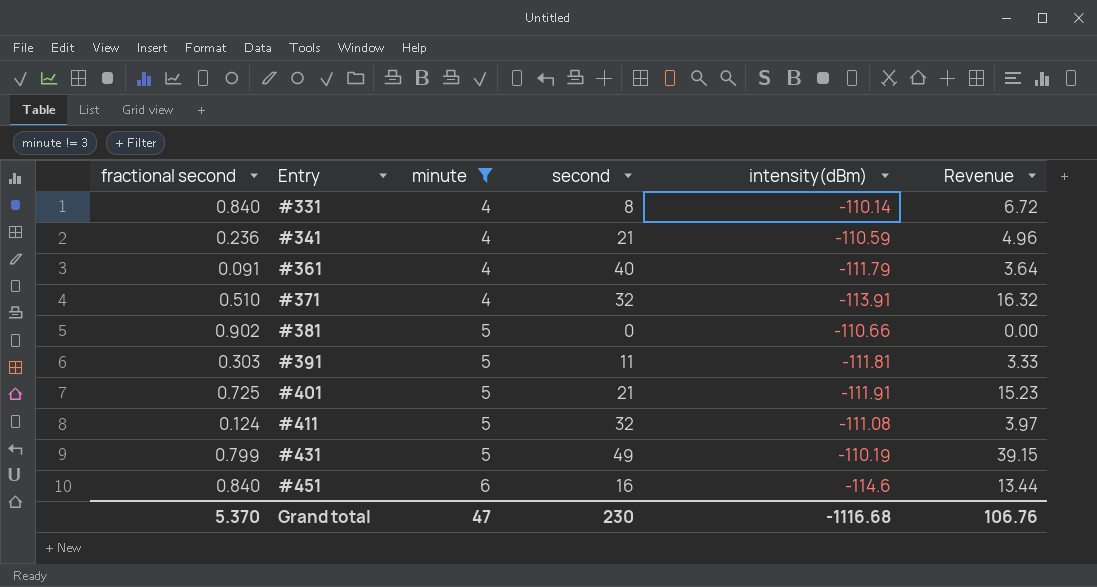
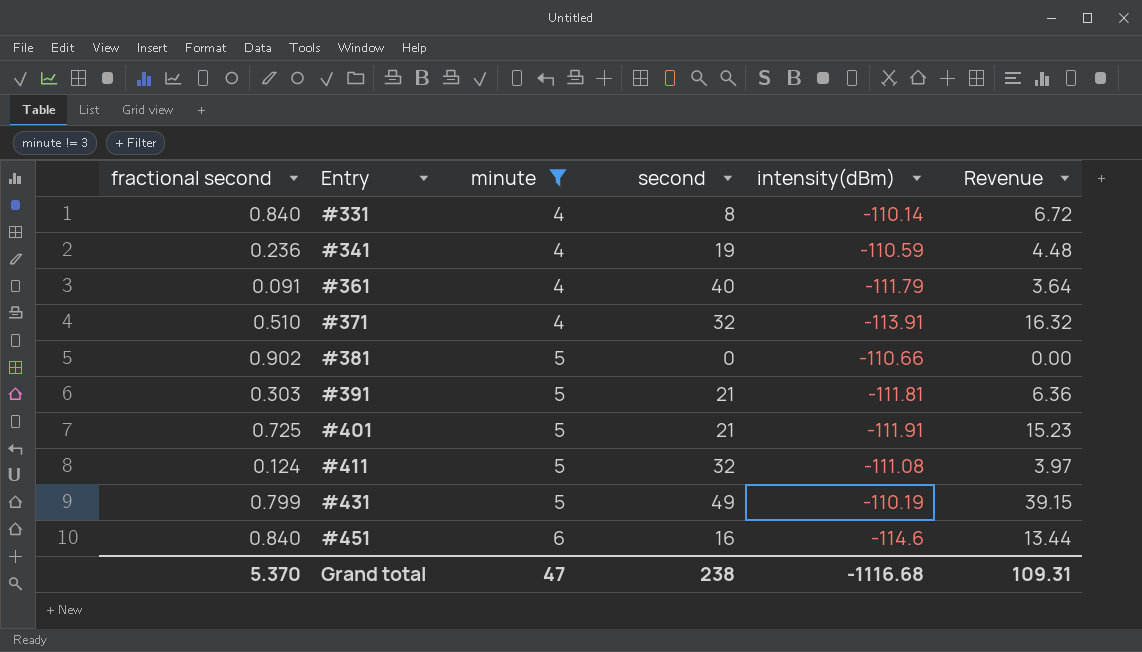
#341 | second: 21 -> 19
#341 | Revenue: 4.96 -> 4.48
#391 | second: 11 -> 21
#391 | Revenue: 3.33 -> 6.36
Grand total | second: 230 -> 238
Grand total | Revenue: 106.76 -> 109.31

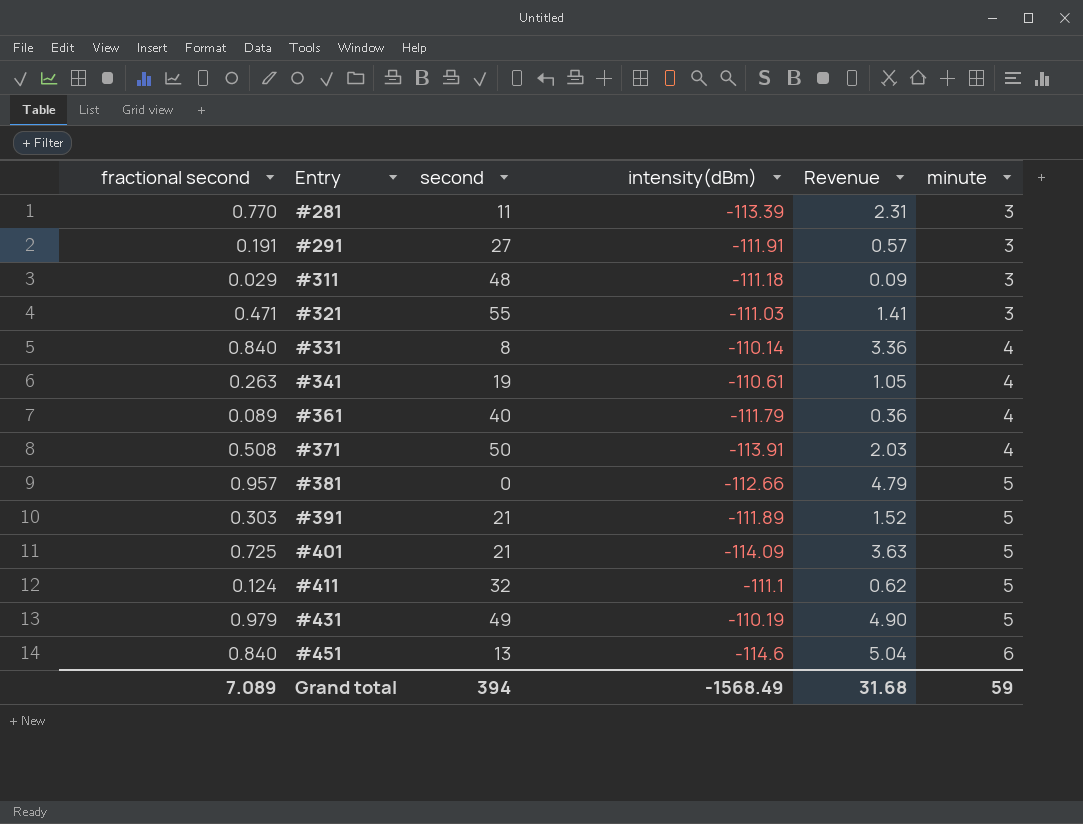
filter: minute != 3 -> none
column Revenue | formula: [fractional second] * [second] -> [fractional second] * [minute]
column minute | position: 3 -> 6
#341 | fractional second: 0.236 -> 0.263
#341 | intensity(dBm): -110.59 -> -110.61
#361 | fractional second: 0.091 -> 0.089
#371 | fractional second: 0.510 -> 0.508
#371 | second: 32 -> 50
#381 | fractional second: 0.902 -> 0.957
#381 | intensity(dBm): -110.66 -> -112.66
#391 | intensity(dBm): -111.81 -> -111.89
#401 | intensity(dBm): -111.91 -> -114.09
#411 | intensity(dBm): -111.08 -> -111.1
#431 | fractional second: 0.799 -> 0.979
#451 | second: 16 -> 13
Grand total | fractional second: 5.370 -> 7.089
Grand total | second: 238 -> 394
Grand total | intensity(dBm): -1116.68 -> -1568.49
Grand total | Revenue: 109.31 -> 31.68
Grand total | minute: 47 -> 59

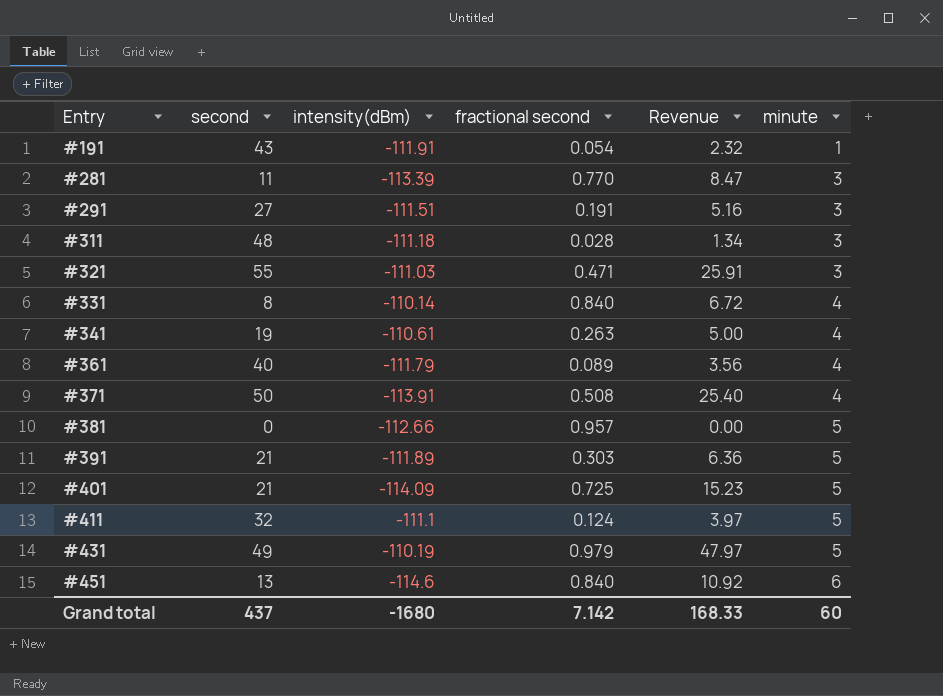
column fractional second | position: 1 -> 4
column Revenue | formula: [fractional second] * [minute] -> [second] * [fractional second]
row #191: none -> 43 | -111.91 | 0.054 | 2.32 | 1
#291 | intensity(dBm): -111.91 -> -111.51
#311 | fractional second: 0.029 -> 0.028
Grand total | second: 394 -> 437
Grand total | intensity(dBm): -1568.49 -> -1680
Grand total | fractional second: 7.089 -> 7.142
Grand total | Revenue: 31.68 -> 168.33
Grand total | minute: 59 -> 60

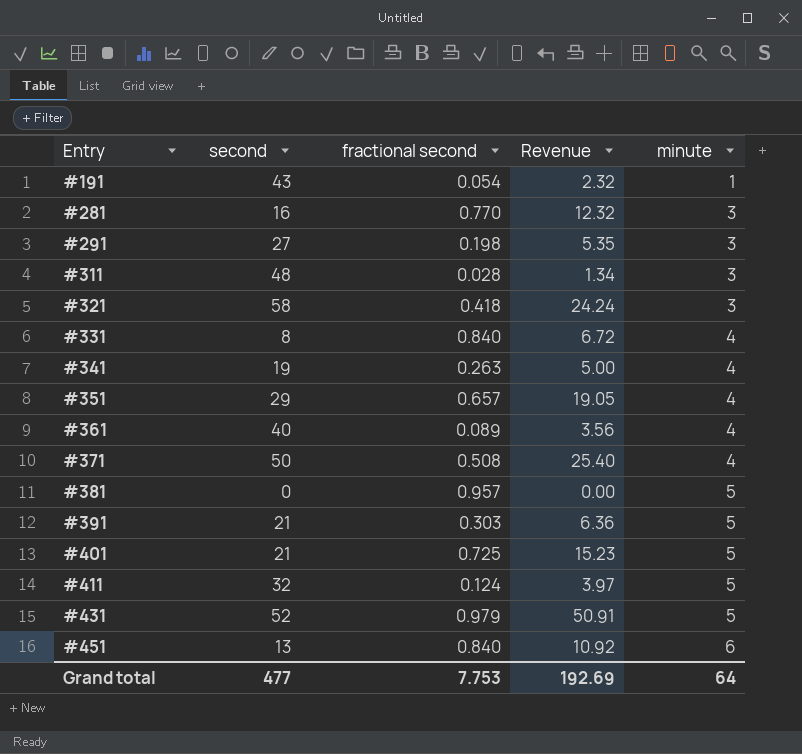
column intensity(dBm) | position: 3 -> none
#281 | second: 11 -> 16
#281 | Revenue: 8.47 -> 12.32
#291 | fractional second: 0.191 -> 0.198
#291 | Revenue: 5.16 -> 5.35
#321 | second: 55 -> 58
#321 | fractional second: 0.471 -> 0.418
#321 | Revenue: 25.91 -> 24.24
row #351: none -> 29 | 0.657 | 19.05 | 4
#431 | second: 49 -> 52
#431 | Revenue: 47.97 -> 50.91
Grand total | second: 437 -> 477
Grand total | fractional second: 7.142 -> 7.753
Grand total | Revenue: 168.33 -> 192.69
Grand total | minute: 60 -> 64

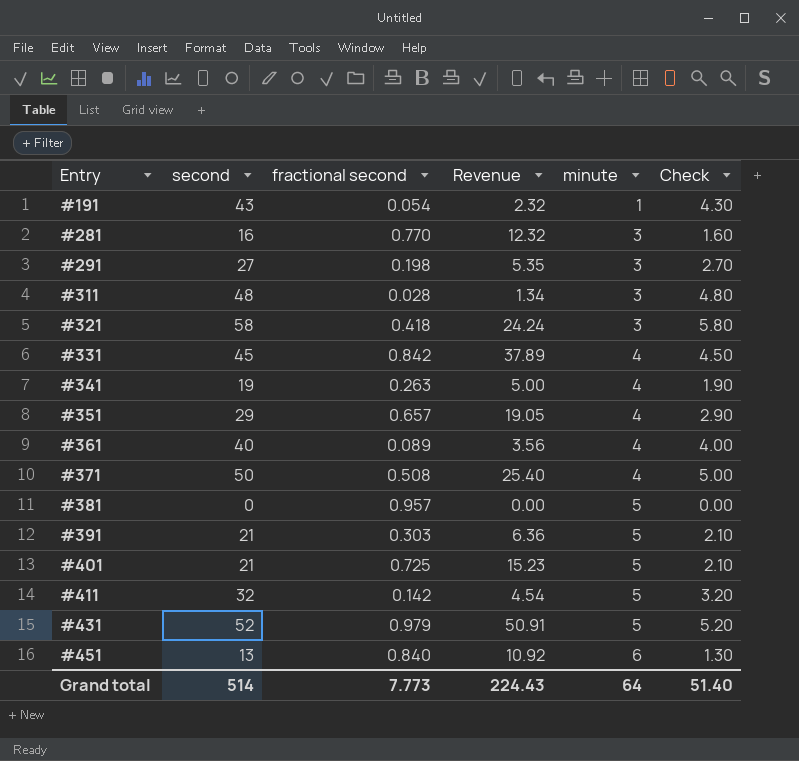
column Check | formula: none -> [second] * 0.1
#331 | second: 8 -> 45
#331 | fractional second: 0.840 -> 0.842
#331 | Revenue: 6.72 -> 37.89
#411 | fractional second: 0.124 -> 0.142
#411 | Revenue: 3.97 -> 4.54
Grand total | second: 477 -> 514
Grand total | fractional second: 7.753 -> 7.773
Grand total | Revenue: 192.69 -> 224.43

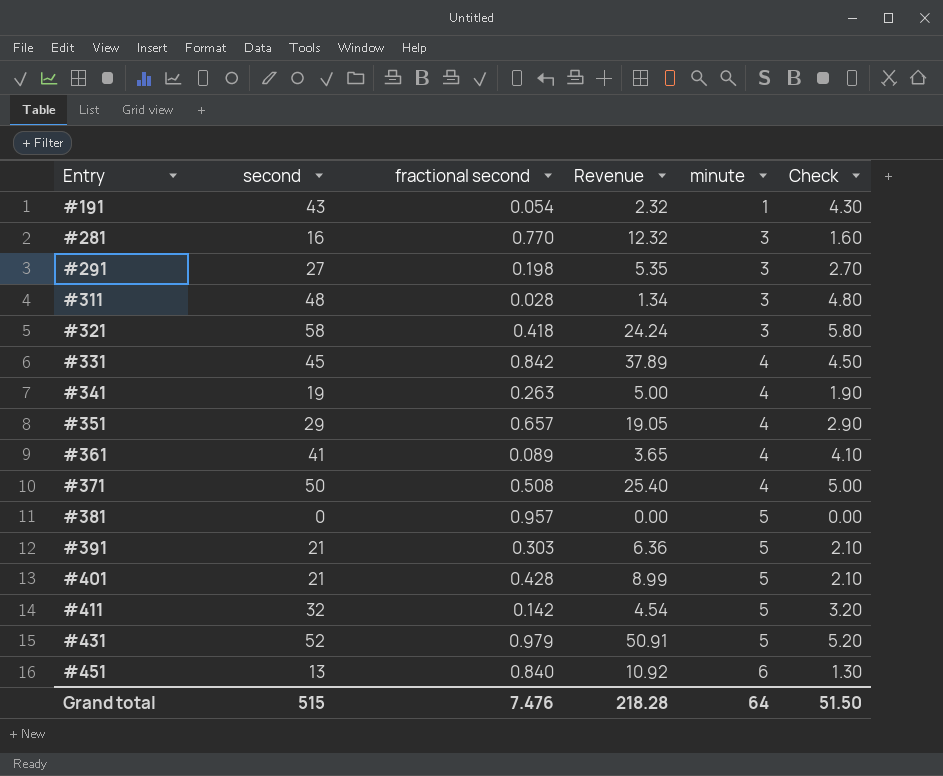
#361 | second: 40 -> 41
#361 | Revenue: 3.56 -> 3.65
#361 | Check: 4.00 -> 4.10
#401 | fractional second: 0.725 -> 0.428
#401 | Revenue: 15.23 -> 8.99
Grand total | second: 514 -> 515
Grand total | fractional second: 7.773 -> 7.476
Grand total | Revenue: 224.43 -> 218.28
Grand total | Check: 51.40 -> 51.50

